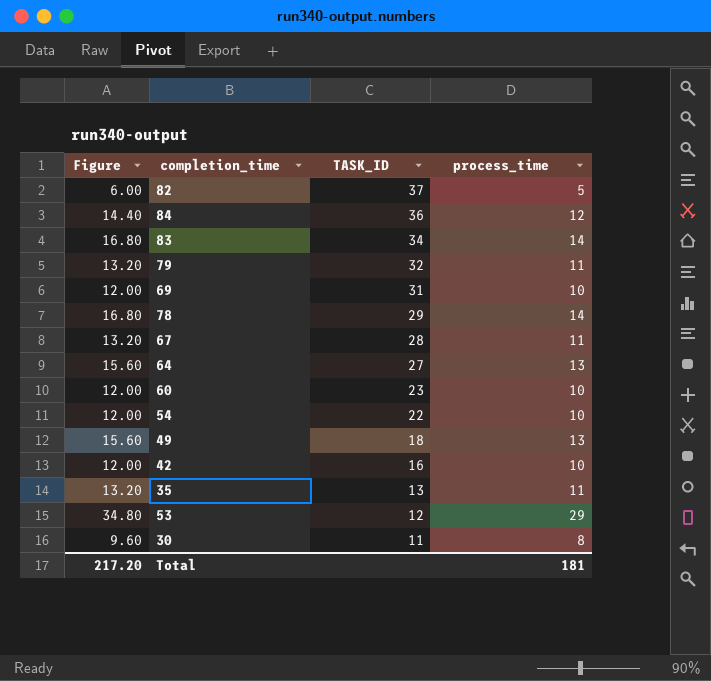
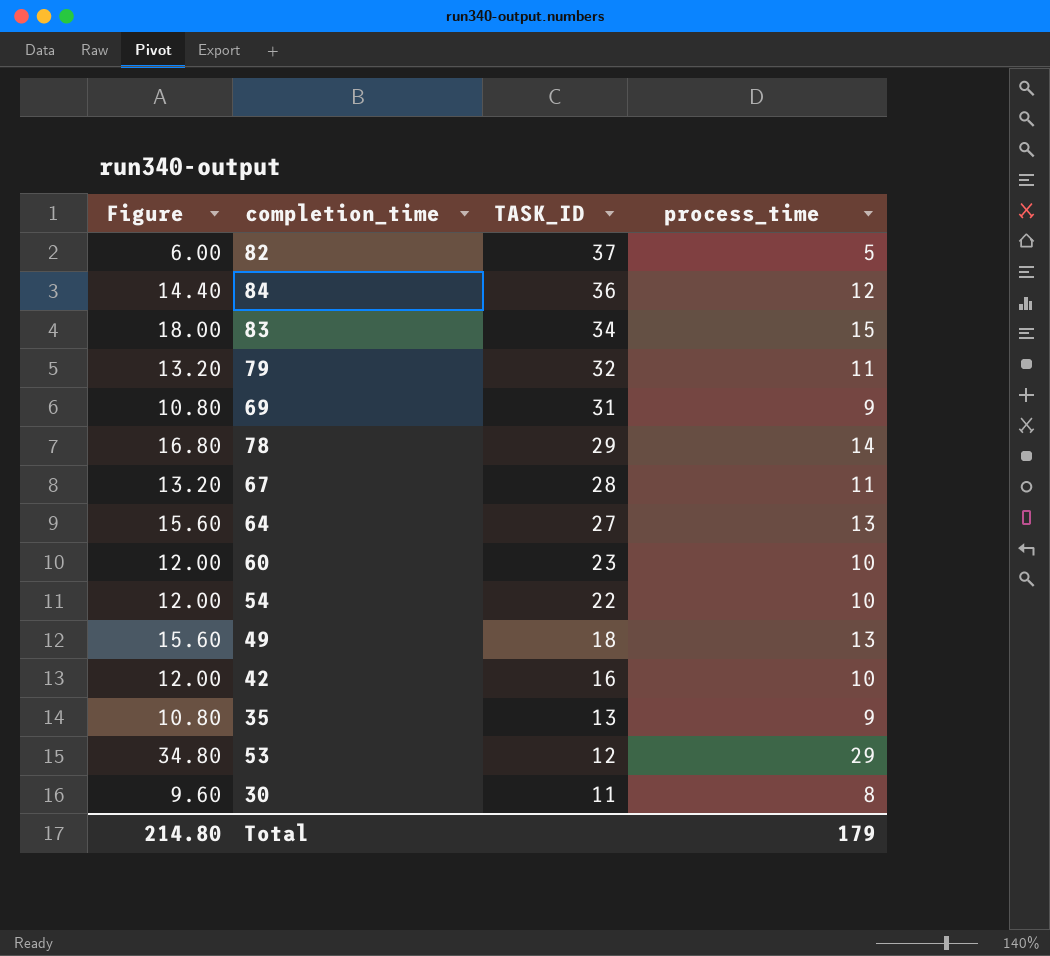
83 | Figure: 16.80 -> 18.00
83 | process_time: 14 -> 15
69 | Figure: 12.00 -> 10.80
69 | process_time: 10 -> 9
35 | Figure: 13.20 -> 10.80
35 | process_time: 11 -> 9
Total | Figure: 217.20 -> 214.80
Total | process_time: 181 -> 179

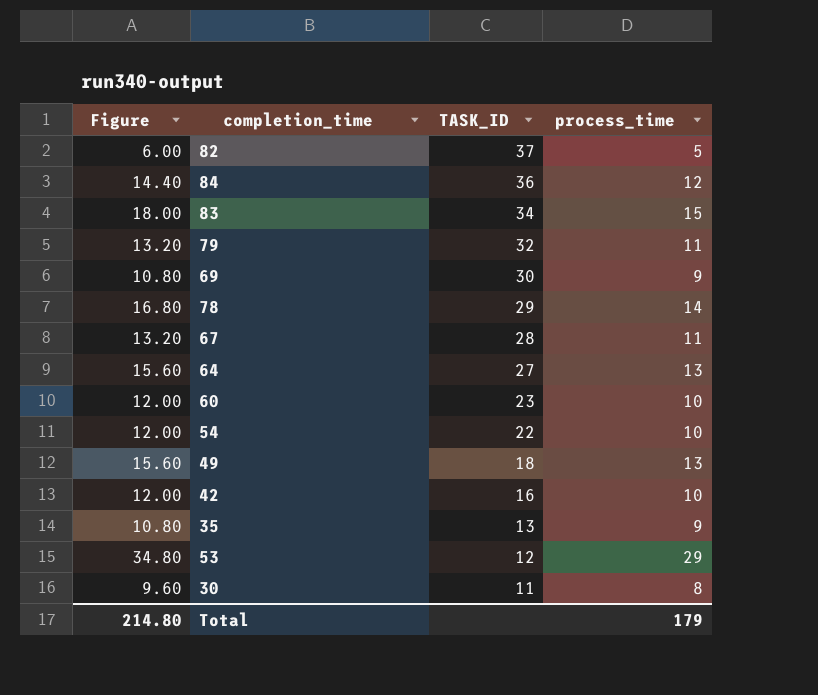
69 | TASK_ID: 31 -> 30

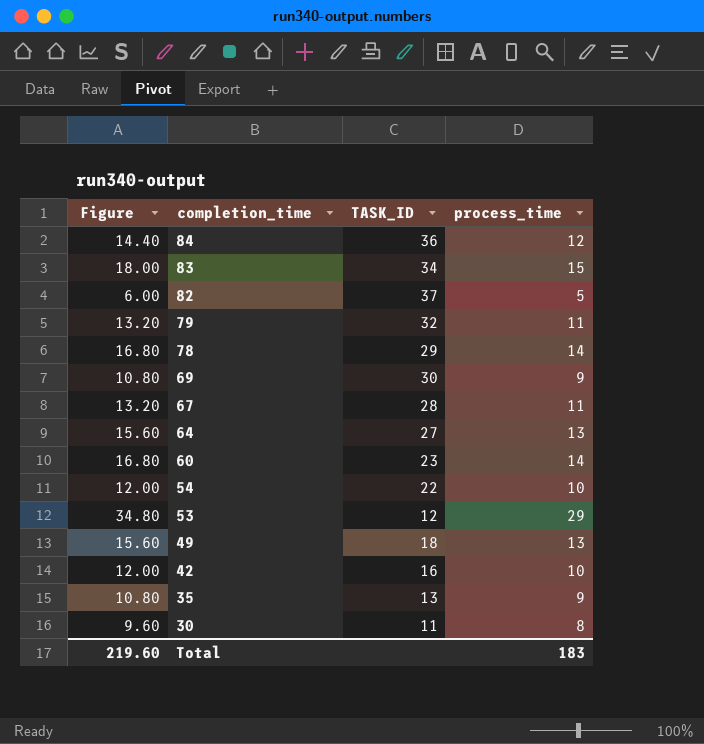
row order: TASK_ID descending -> completion_time descending
60 | Figure: 12.00 -> 16.80
60 | process_time: 10 -> 14
Total | Figure: 214.80 -> 219.60
Total | process_time: 179 -> 183

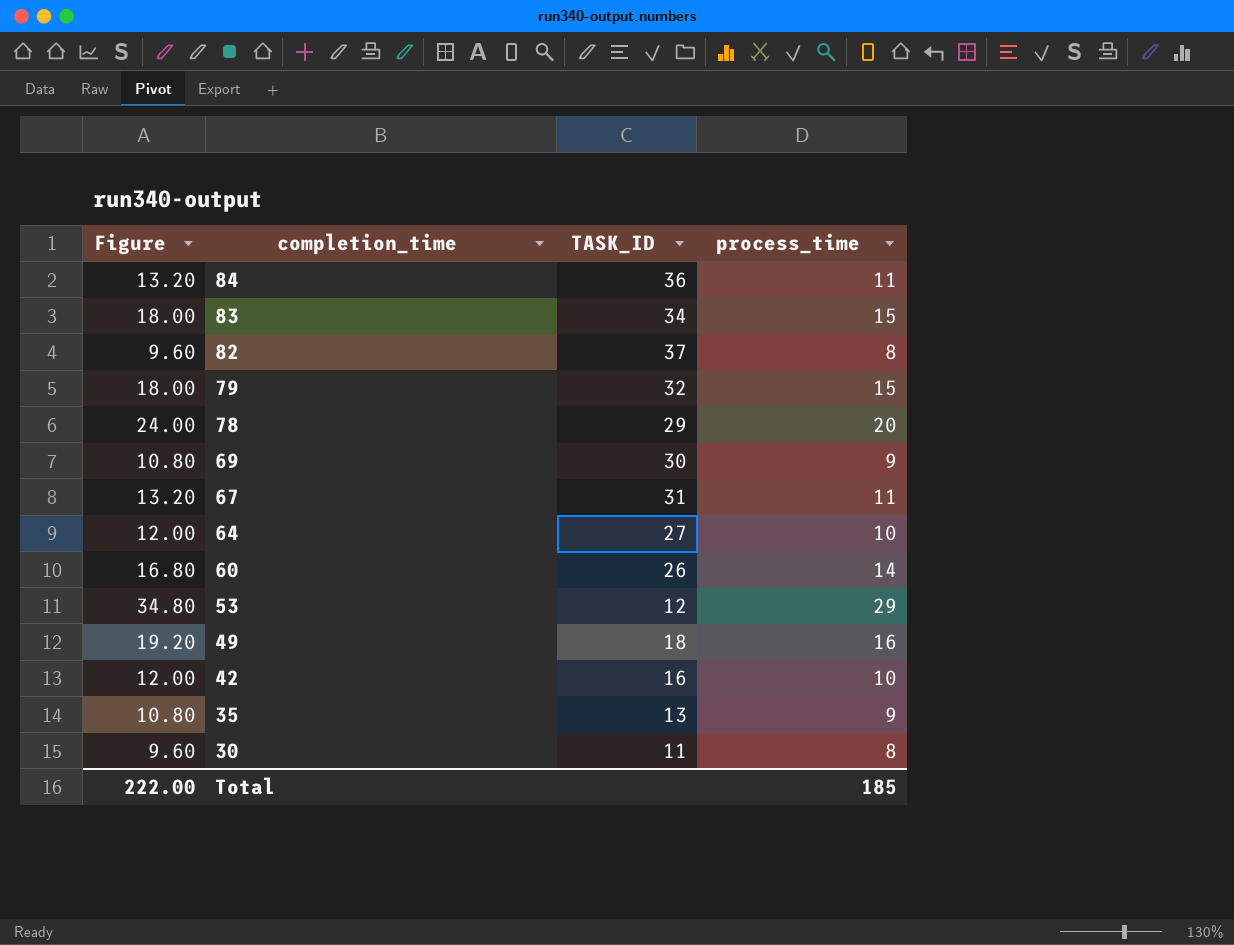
row 54: 12.00 | 22 | 10 -> none
84 | Figure: 14.40 -> 13.20
84 | process_time: 12 -> 11
82 | Figure: 6.00 -> 9.60
82 | process_time: 5 -> 8
79 | Figure: 13.20 -> 18.00
79 | process_time: 11 -> 15
78 | Figure: 16.80 -> 24.00
78 | process_time: 14 -> 20
67 | TASK_ID: 28 -> 31
64 | Figure: 15.60 -> 12.00
64 | process_time: 13 -> 10
60 | TASK_ID: 23 -> 26
49 | Figure: 15.60 -> 19.20
49 | process_time: 13 -> 16
Total | Figure: 219.60 -> 222.00
Total | process_time: 183 -> 185

